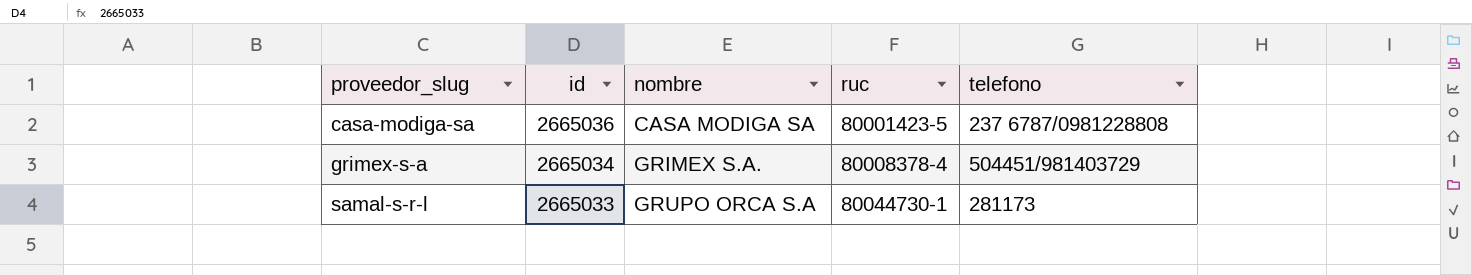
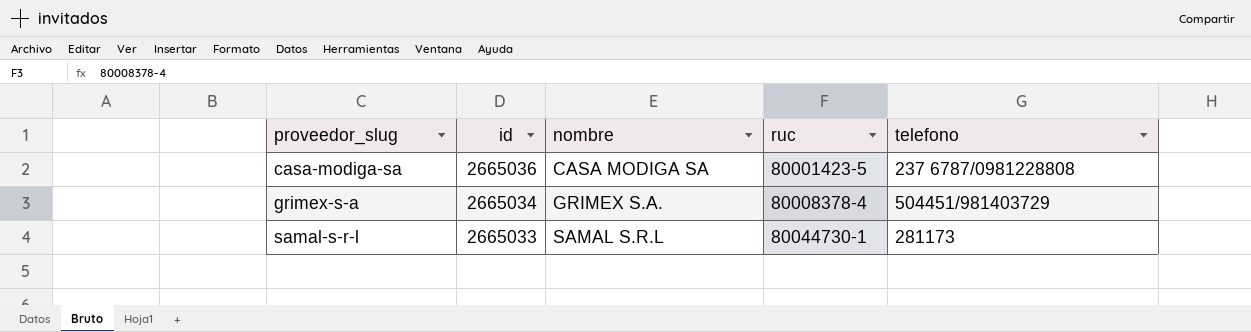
samal-s-r-l | nombre: GRUPO ORCA S.A -> SAMAL S.R.L

